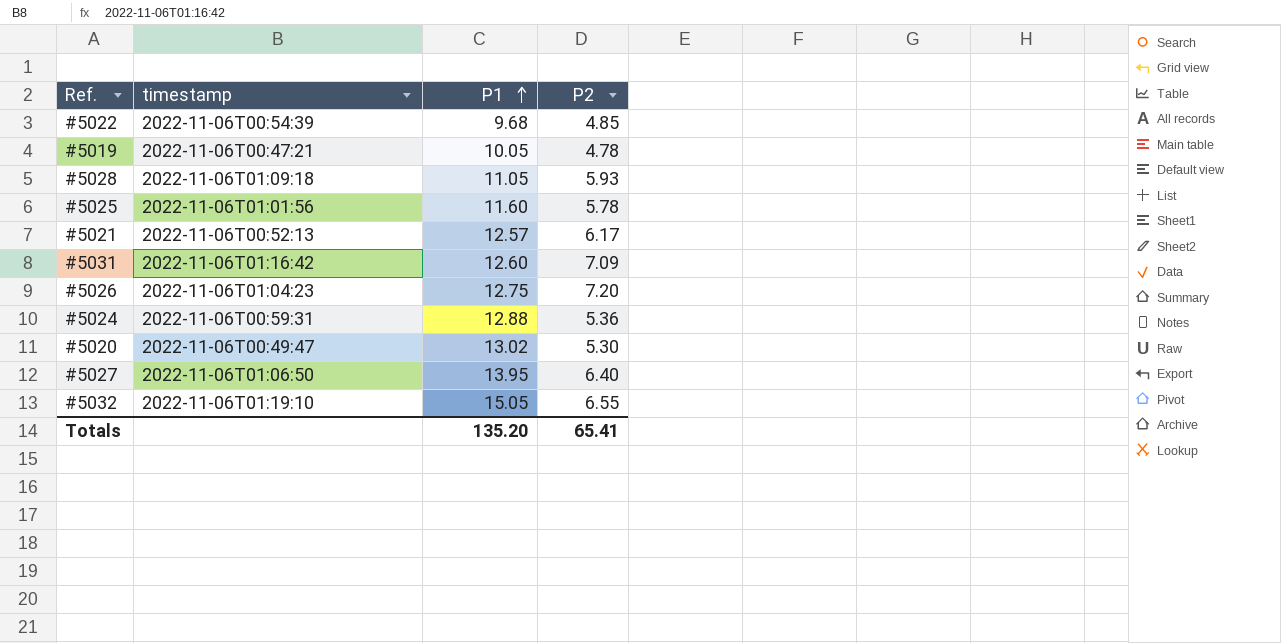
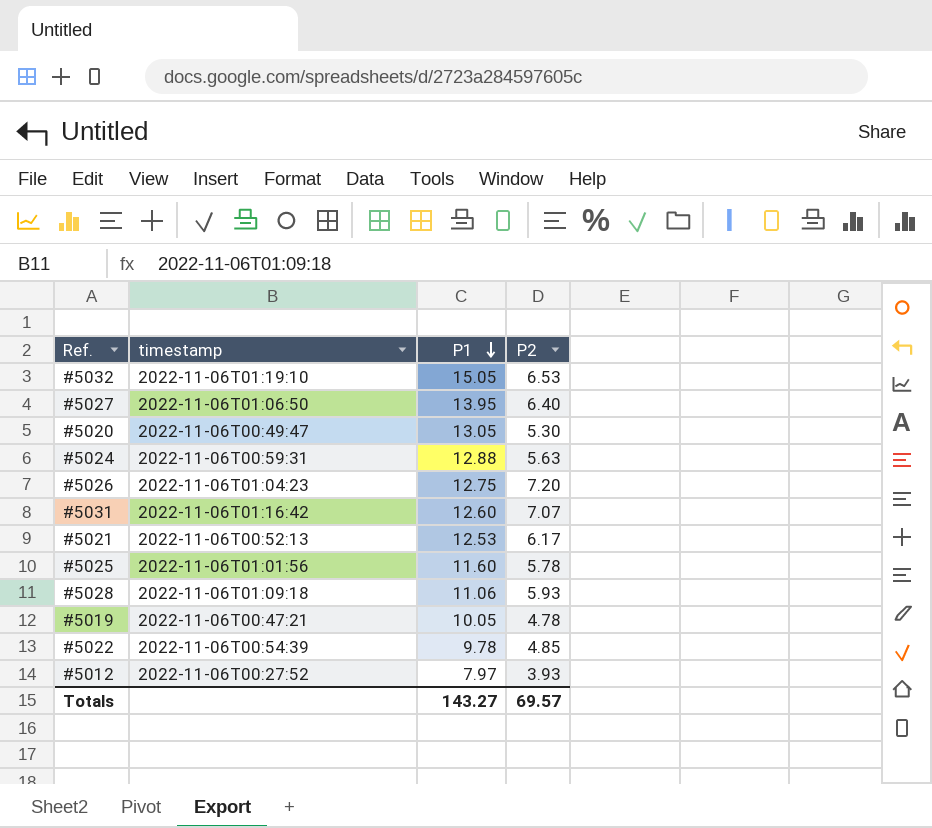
row order: P1 ascending -> P1 descending
#5032 | P2: 6.55 -> 6.53
#5020 | P1: 13.02 -> 13.05
#5024 | P2: 5.36 -> 5.63
#5031 | P2: 7.09 -> 7.07
#5021 | P1: 12.57 -> 12.53
#5028 | P1: 11.05 -> 11.06
#5022 | P1: 9.68 -> 9.78
row #5012: none -> 2022-11-06T00:27:52 | 7.97 | 3.93
Totals | P1: 135.20 -> 143.27
Totals | P2: 65.41 -> 69.57

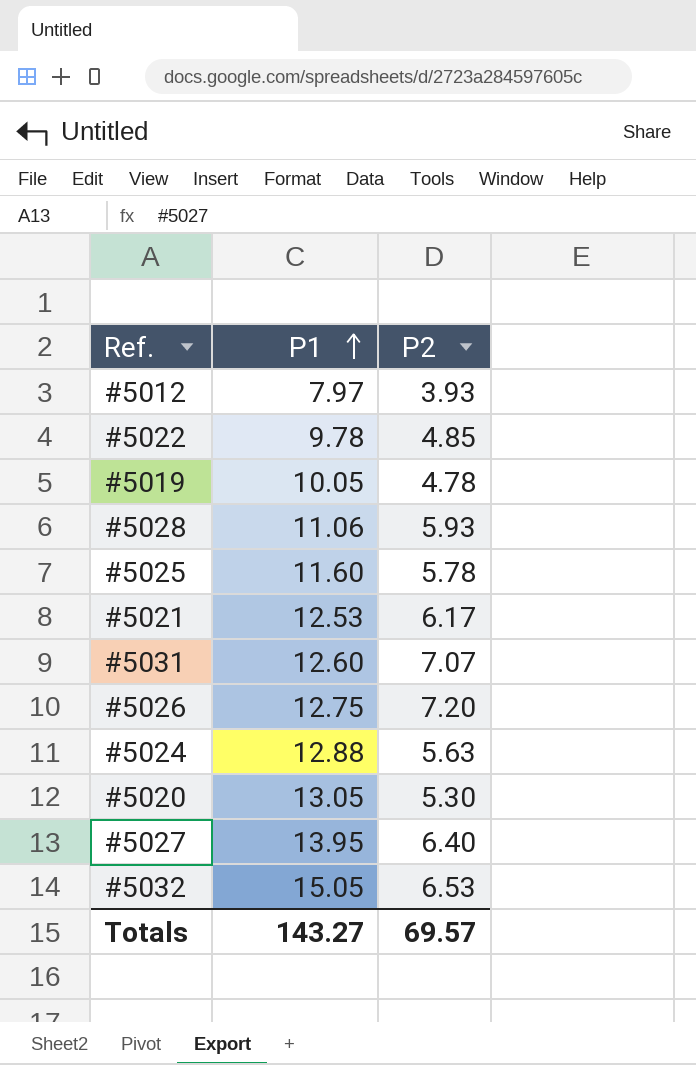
row order: P1 descending -> P1 ascending
column timestamp | position: 2 -> none

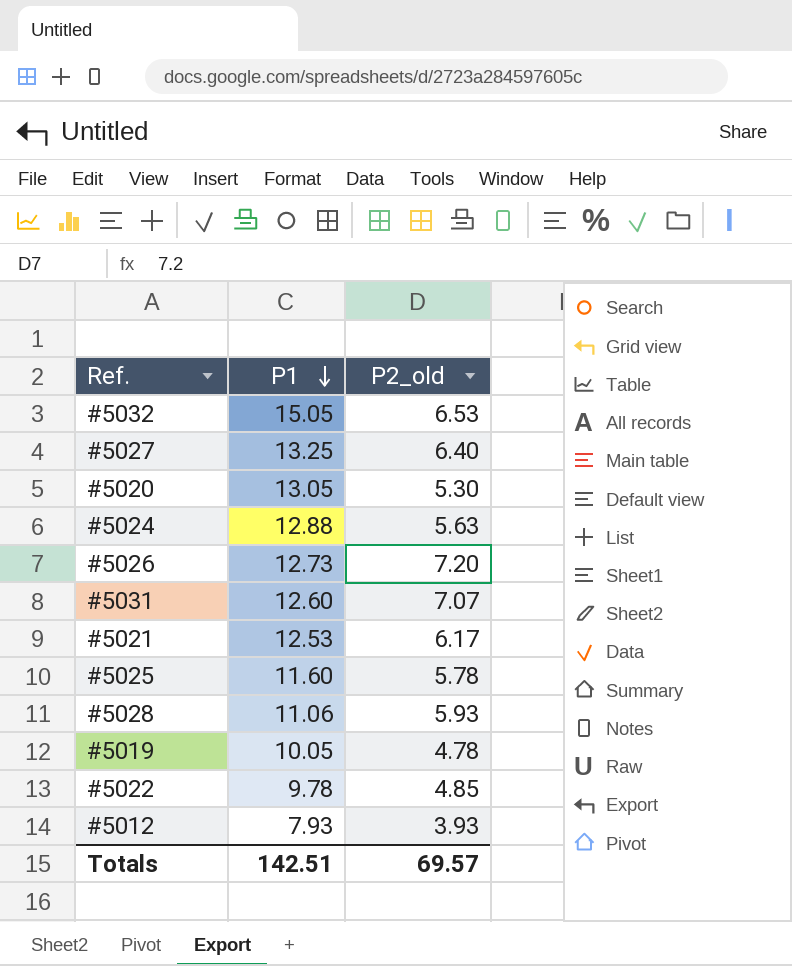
row order: P1 ascending -> P1 descending
column name: P2 -> P2_old
#5027 | P1: 13.95 -> 13.25
#5026 | P1: 12.75 -> 12.73
#5012 | P1: 7.97 -> 7.93
Totals | P1: 143.27 -> 142.51

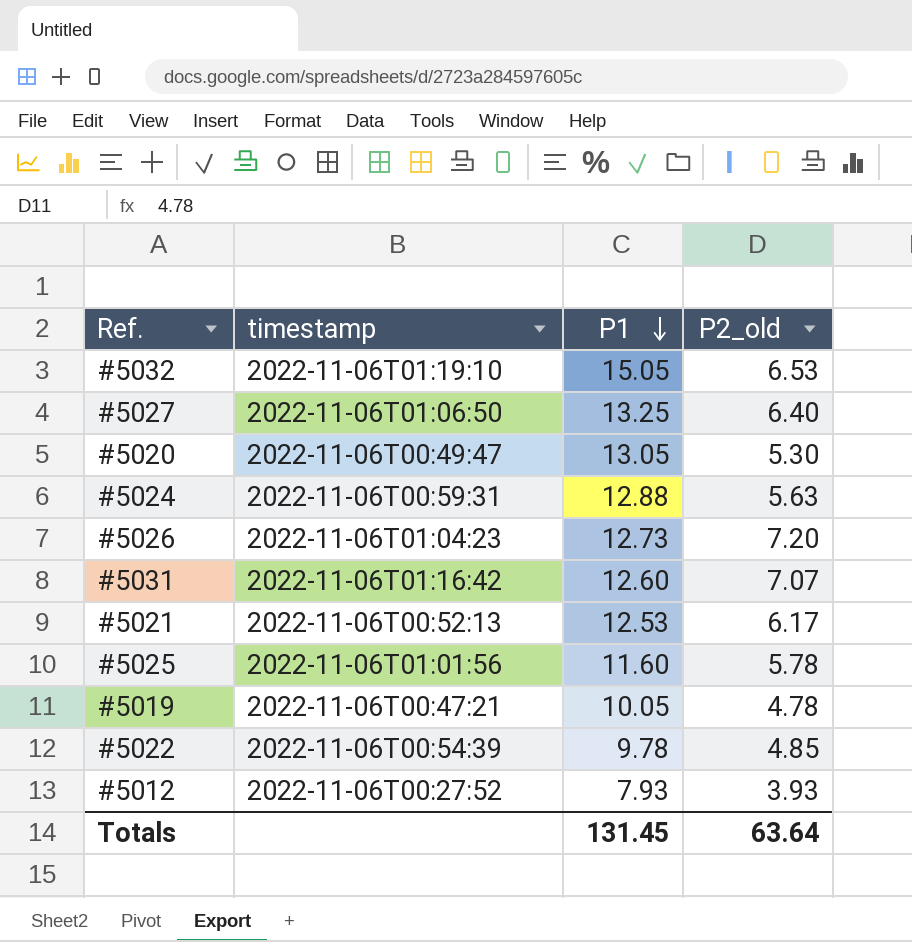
column timestamp | position: none -> 2
row #5028: 11.06 | 5.93 -> none
Totals | P1: 142.51 -> 131.45
Totals | P2_old: 69.57 -> 63.64

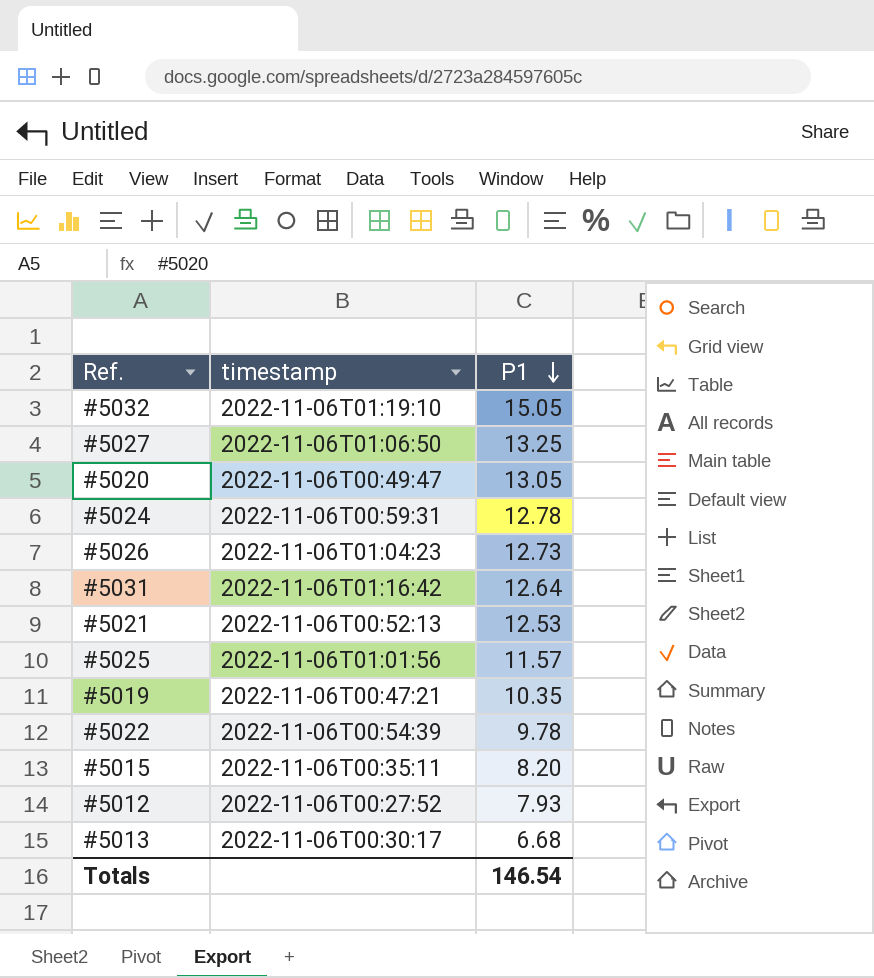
column P2_old | position: 4 -> none
#5024 | P1: 12.88 -> 12.78
#5031 | P1: 12.60 -> 12.64
#5025 | P1: 11.60 -> 11.57
#5019 | P1: 10.05 -> 10.35
row #5015: none -> 2022-11-06T00:35:11 | 8.20
row #5013: none -> 2022-11-06T00:30:17 | 6.68
Totals | P1: 131.45 -> 146.54

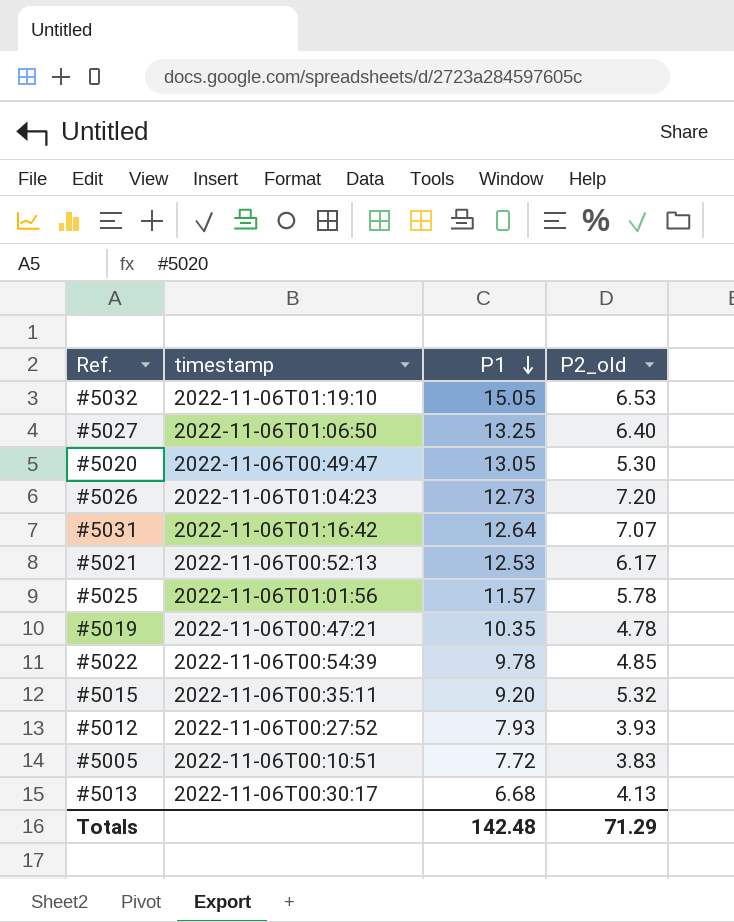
column P2_old | position: none -> 4
row #5024: 2022-11-06T00:59:31 | 12.78 -> none
#5015 | P1: 8.20 -> 9.20
row #5005: none -> 2022-11-06T00:10:51 | 7.72 | 3.83
Totals | P1: 146.54 -> 142.48

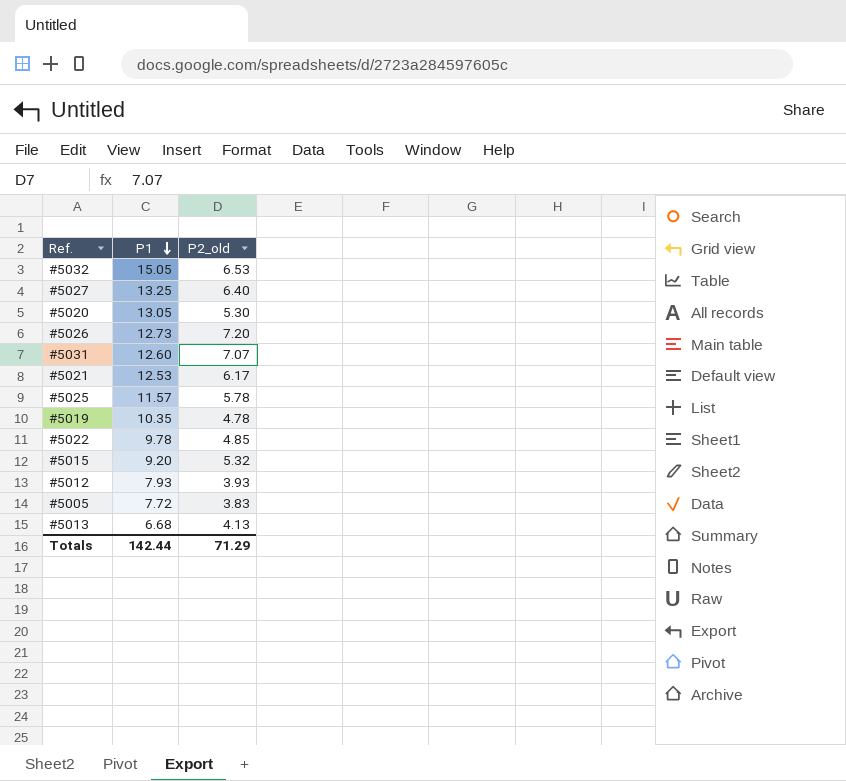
column timestamp | position: 2 -> none
#5031 | P1: 12.64 -> 12.60
Totals | P1: 142.48 -> 142.44

